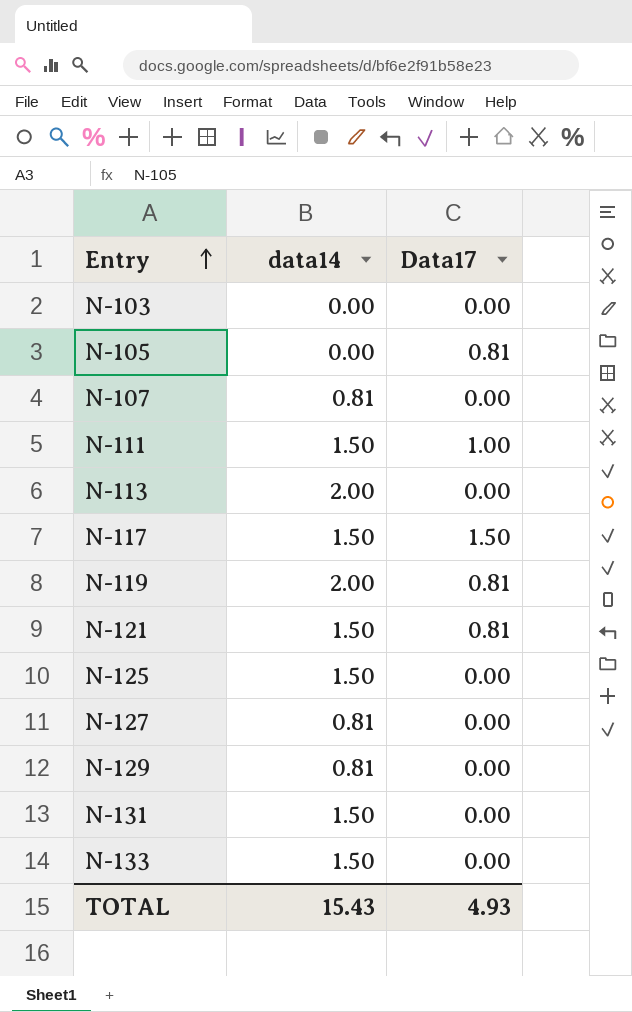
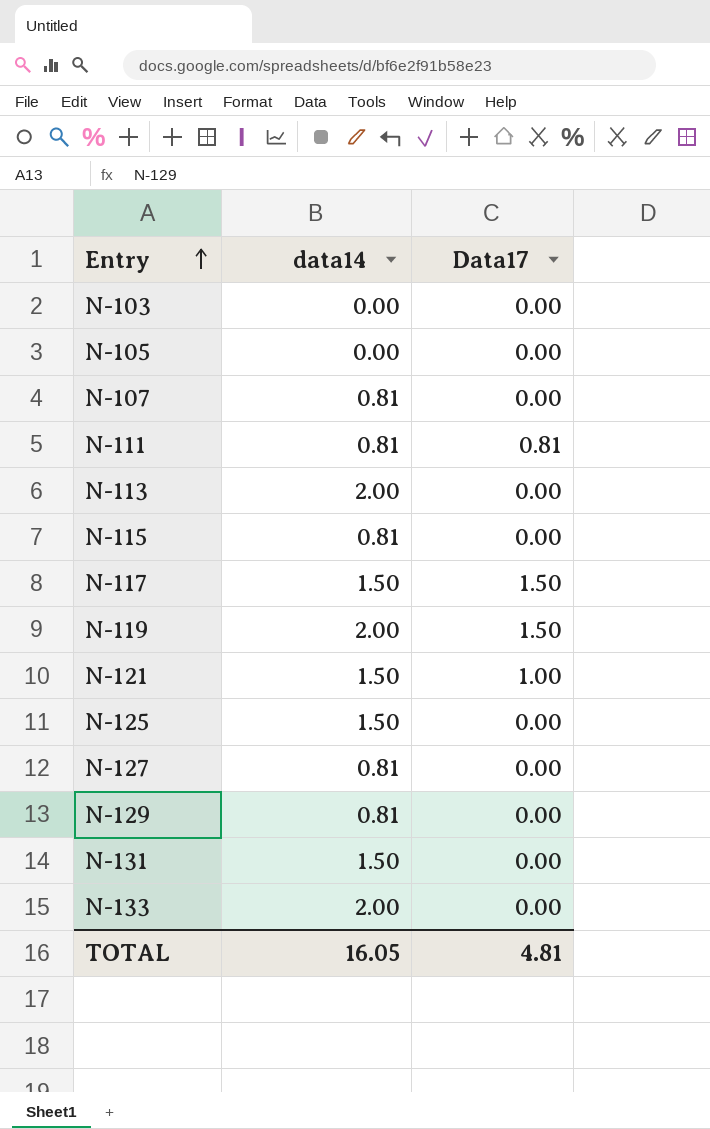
N-105 | Data17: 0.81 -> 0.00
N-111 | data14: 1.50 -> 0.81
N-111 | Data17: 1.00 -> 0.81
row N-115: none -> 0.81 | 0.00
N-119 | Data17: 0.81 -> 1.50
N-121 | Data17: 0.81 -> 1.00
N-133 | data14: 1.50 -> 2.00
TOTAL | data14: 15.43 -> 16.05
TOTAL | Data17: 4.93 -> 4.81

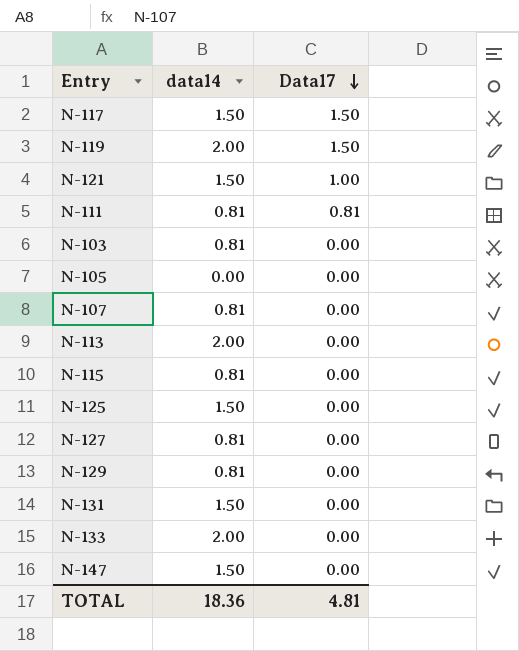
row order: Entry ascending -> Data17 descending
N-103 | data14: 0.00 -> 0.81
row N-147: none -> 1.50 | 0.00
TOTAL | data14: 16.05 -> 18.36

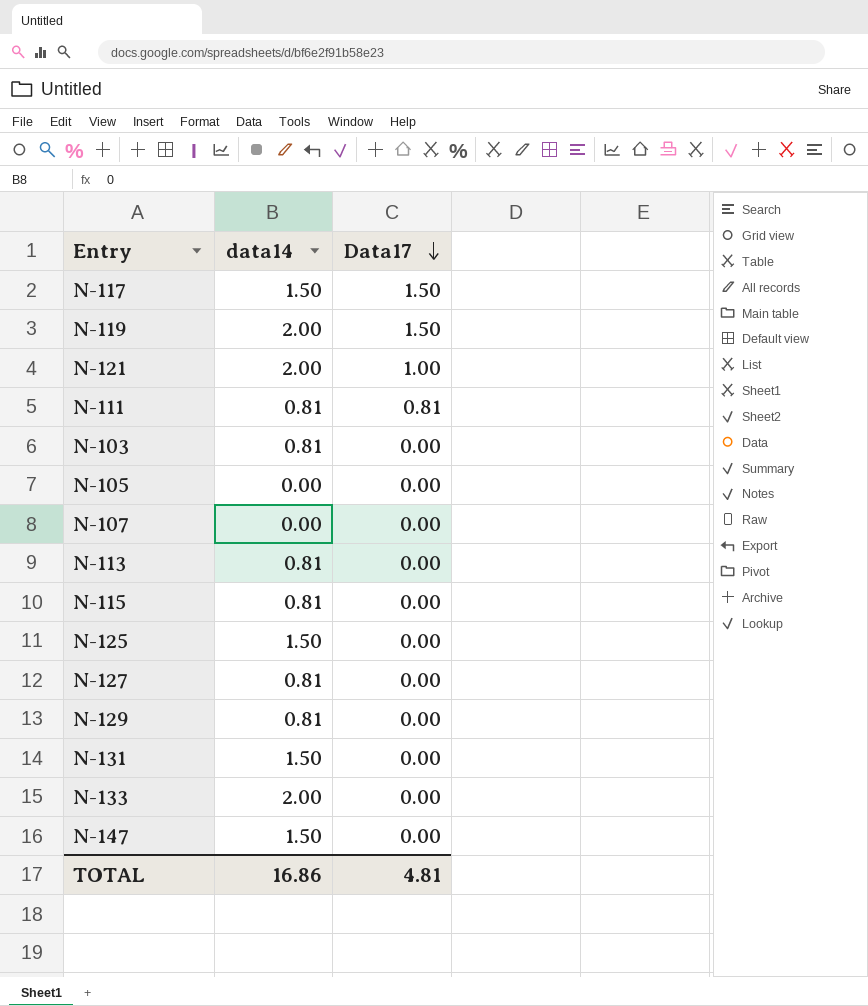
N-121 | data14: 1.50 -> 2.00
N-107 | data14: 0.81 -> 0.00
N-113 | data14: 2.00 -> 0.81
TOTAL | data14: 18.36 -> 16.86

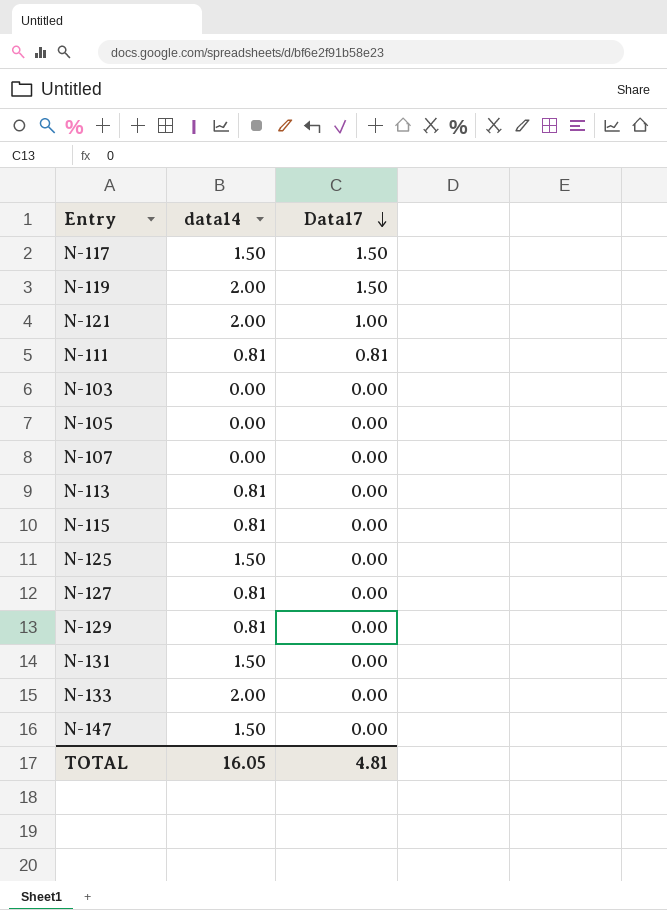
N-103 | data14: 0.81 -> 0.00
TOTAL | data14: 16.86 -> 16.05

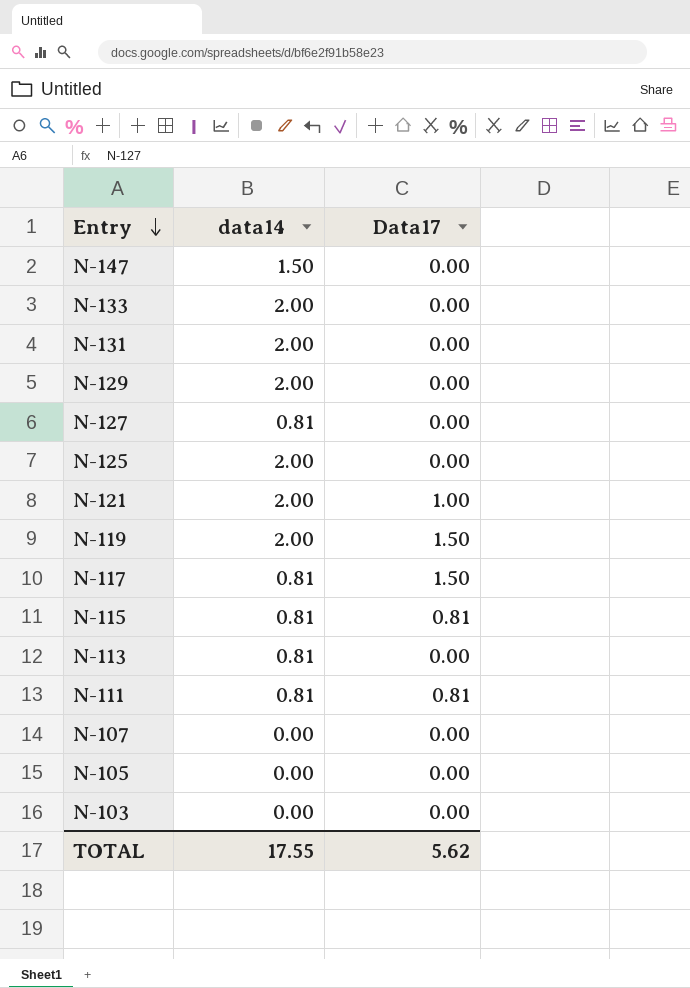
row order: Data17 descending -> Entry descending
N-131 | data14: 1.50 -> 2.00
N-129 | data14: 0.81 -> 2.00
N-125 | data14: 1.50 -> 2.00
N-117 | data14: 1.50 -> 0.81
N-115 | Data17: 0.00 -> 0.81
TOTAL | data14: 16.05 -> 17.55
TOTAL | Data17: 4.81 -> 5.62

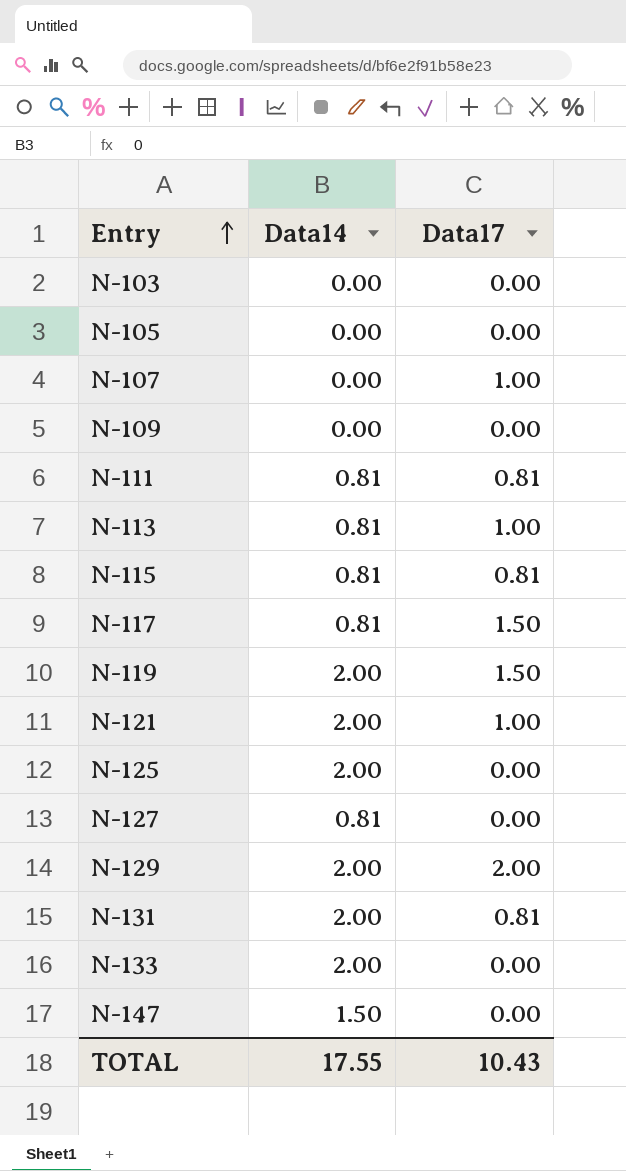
row order: Entry descending -> Entry ascending
column name: data14 -> Data14
N-107 | Data17: 0.00 -> 1.00
row N-109: none -> 0.00 | 0.00
N-113 | Data17: 0.00 -> 1.00
N-129 | Data17: 0.00 -> 2.00
N-131 | Data17: 0.00 -> 0.81
TOTAL | Data17: 5.62 -> 10.43

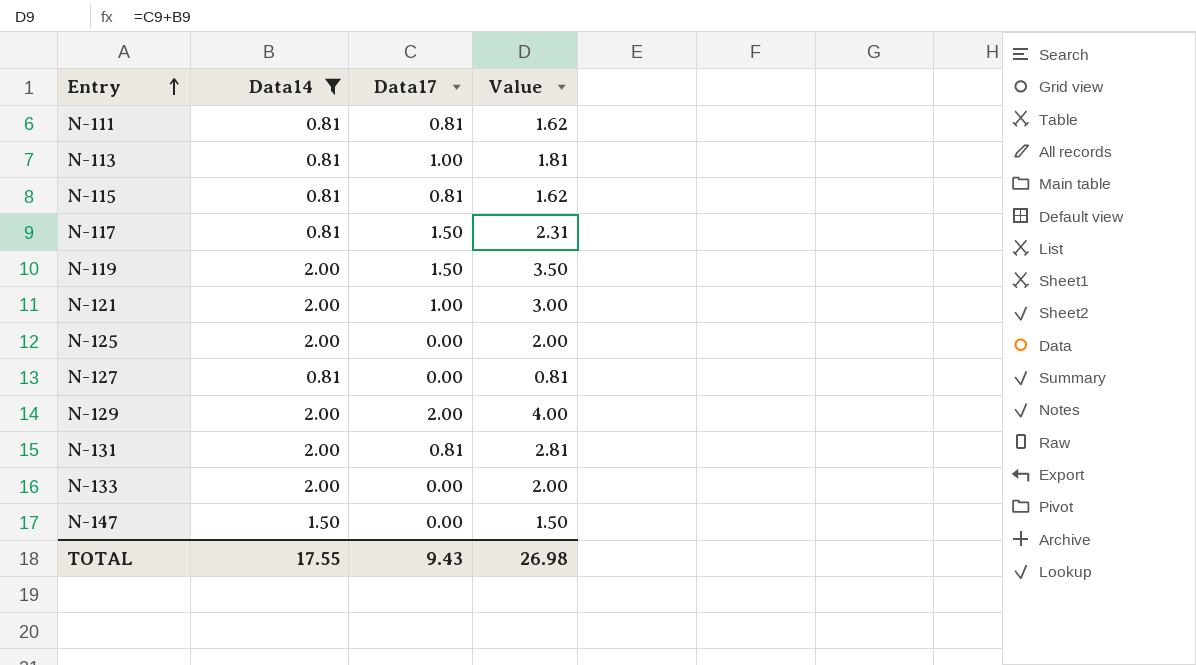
filter: none -> Data14 != 0.00
column Value | formula: none -> [Data14] + [Data17]
TOTAL | Data17: 10.43 -> 9.43

